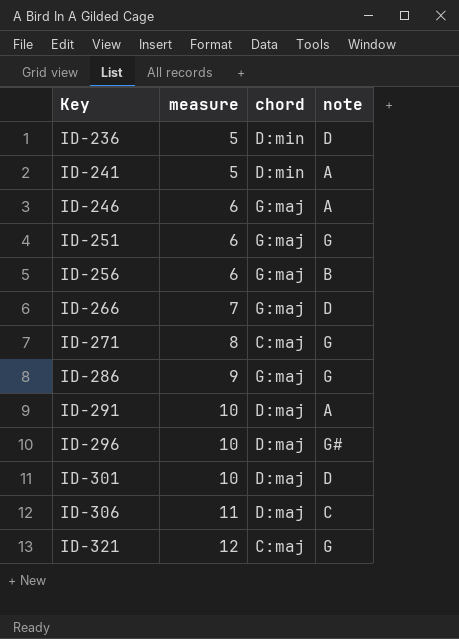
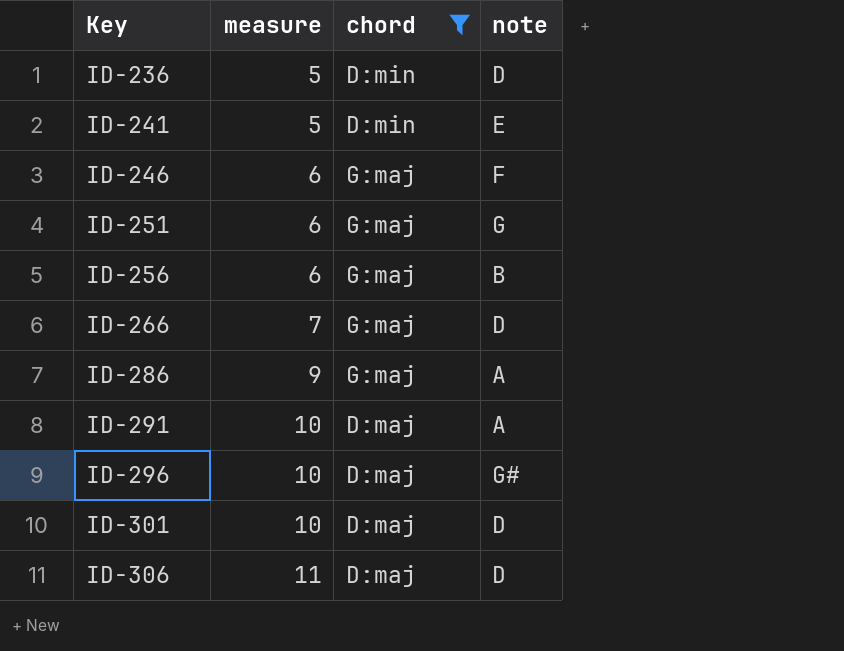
filter: none -> chord != C:maj
ID-241 | note: A -> E
ID-246 | note: A -> F
ID-286 | note: G -> A
ID-306 | note: C -> D

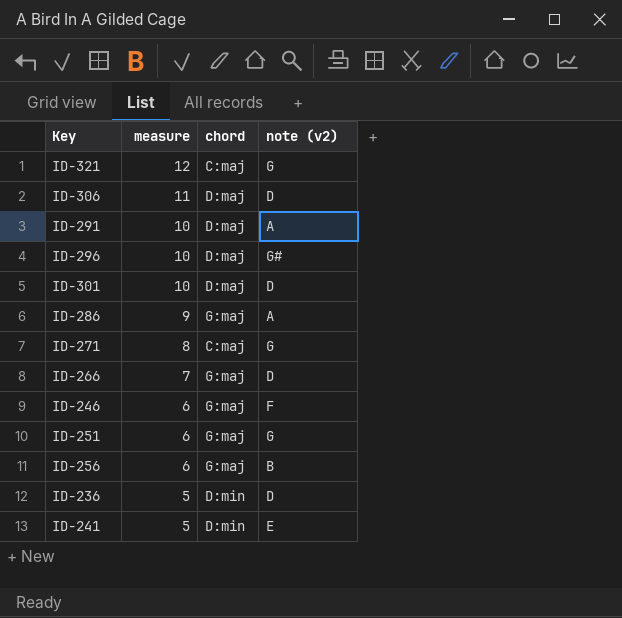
filter: chord != C:maj -> none
row order: Key ascending -> measure descending
column name: note -> note (v2)

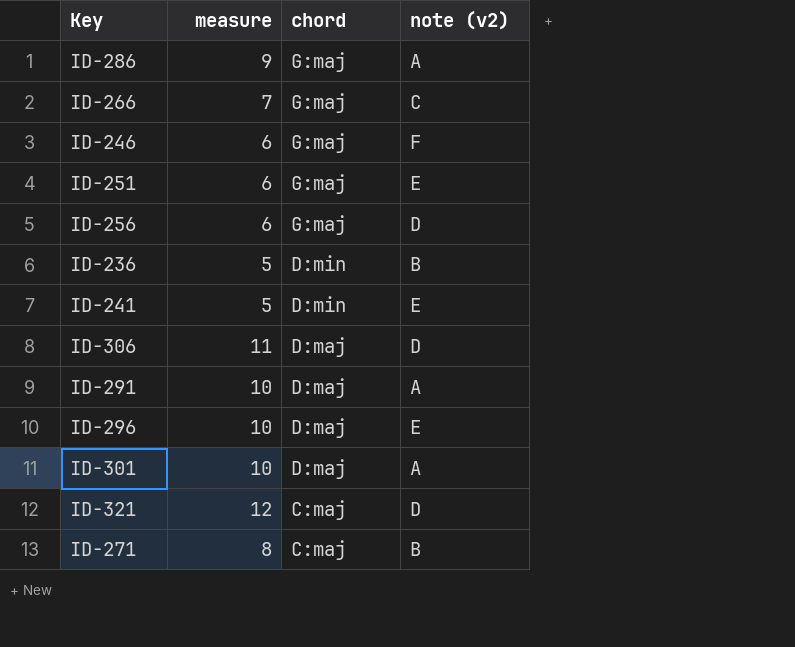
row order: measure descending -> chord descending
ID-266 | note (v2): D -> C
ID-251 | note (v2): G -> E
ID-256 | note (v2): B -> D
ID-236 | note (v2): D -> B
ID-296 | note (v2): G# -> E
ID-301 | note (v2): D -> A
ID-321 | note (v2): G -> D
ID-271 | note (v2): G -> B

